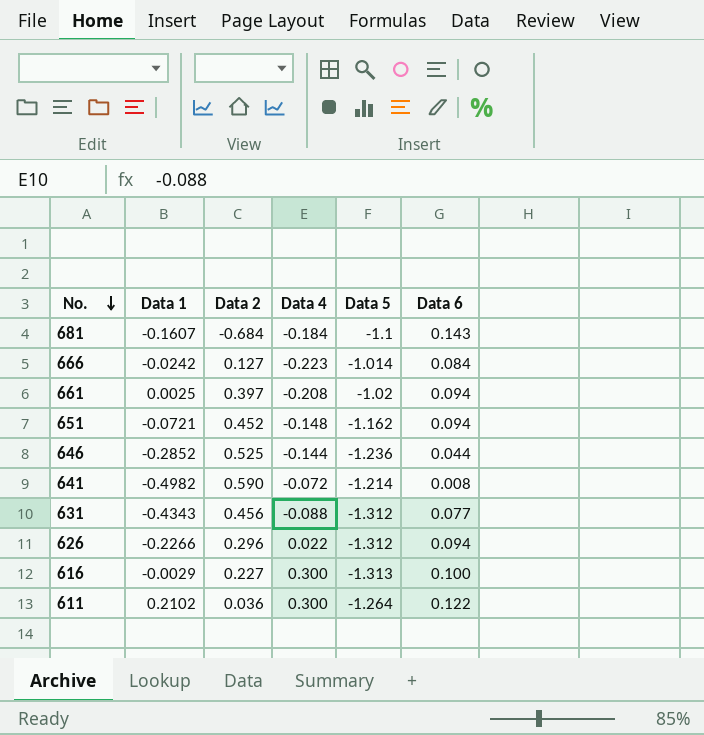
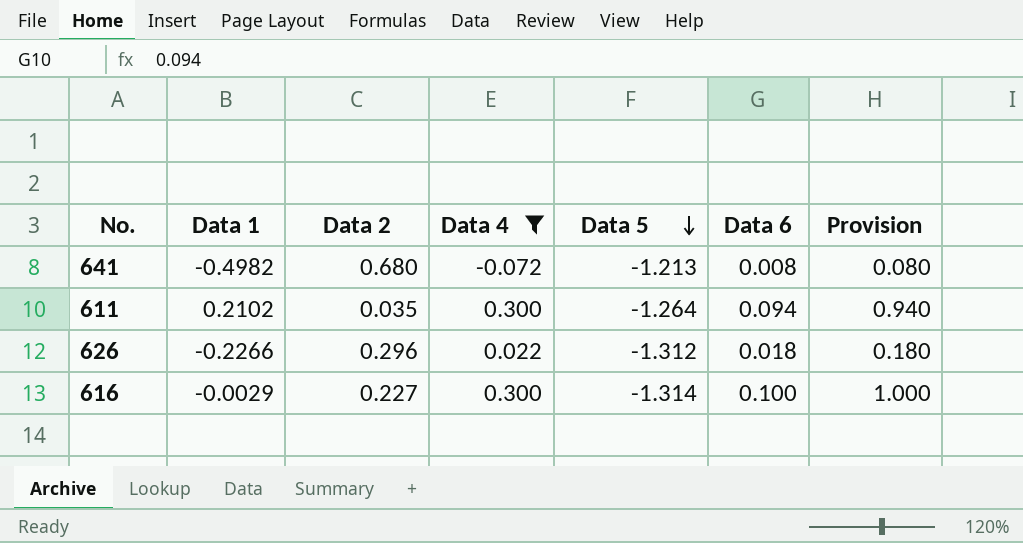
filter: none -> Data 4 >= -0.072
row order: No. descending -> Data 5 descending
column Provision | formula: none -> [Data 6] * 10
641 | Data 2: 0.590 -> 0.680
641 | Data 5: -1.214 -> -1.213
611 | Data 2: 0.036 -> 0.035
611 | Data 6: 0.122 -> 0.094
626 | Data 6: 0.094 -> 0.018
616 | Data 5: -1.313 -> -1.314

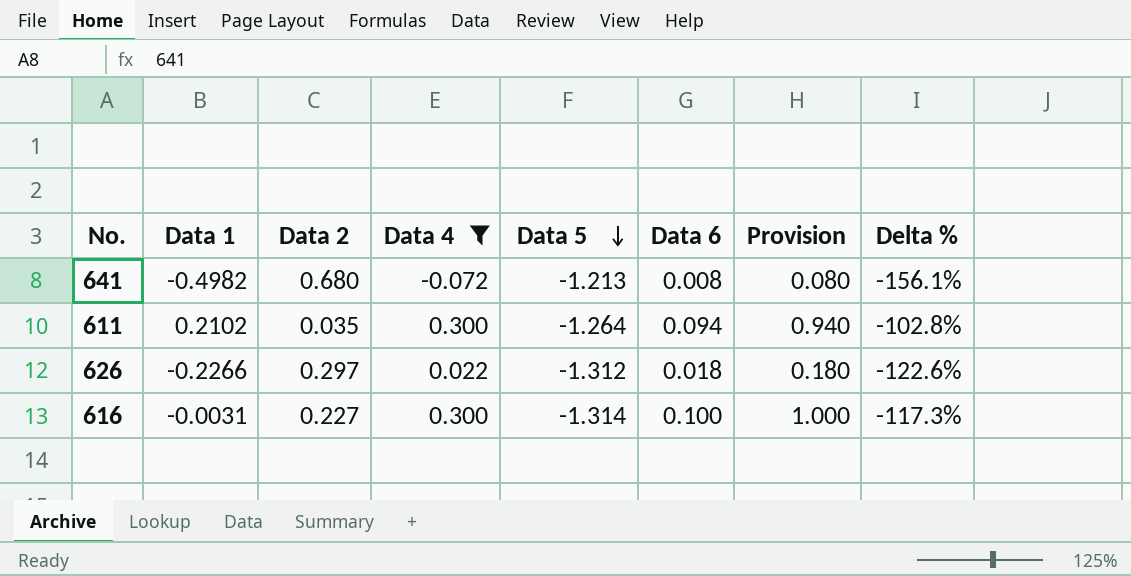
column Delta % | formula: none -> ([Data 2] - [Data 5]) / [Data 5]
626 | Data 2: 0.296 -> 0.297
616 | Data 1: -0.0029 -> -0.0031

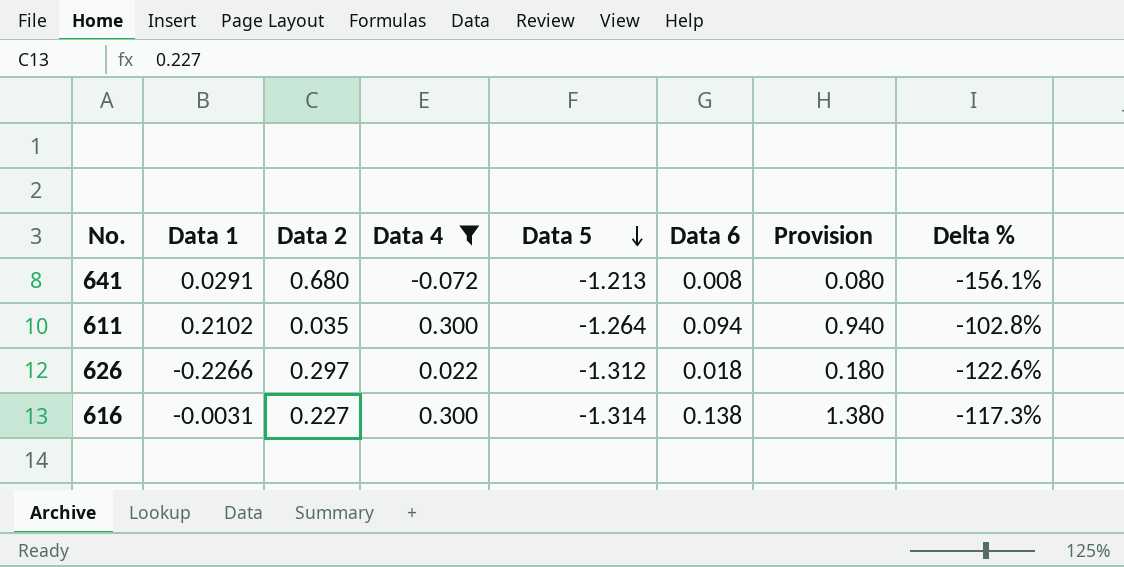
641 | Data 1: -0.4982 -> 0.0291
616 | Data 6: 0.100 -> 0.138
616 | Provision: 1.000 -> 1.380

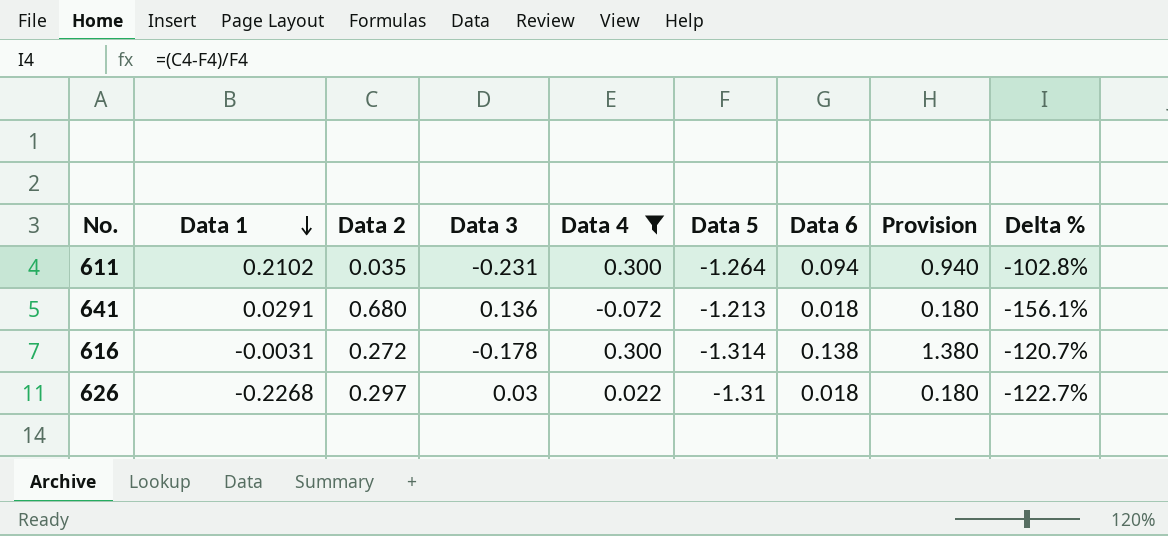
row order: Data 5 descending -> Data 1 descending
column Data 3 | position: none -> 4
641 | Data 6: 0.008 -> 0.018
641 | Provision: 0.080 -> 0.180
616 | Data 2: 0.227 -> 0.272
616 | Delta %: -117.3% -> -120.7%
626 | Data 1: -0.2266 -> -0.2268
626 | Data 5: -1.312 -> -1.31
626 | Delta %: -122.6% -> -122.7%

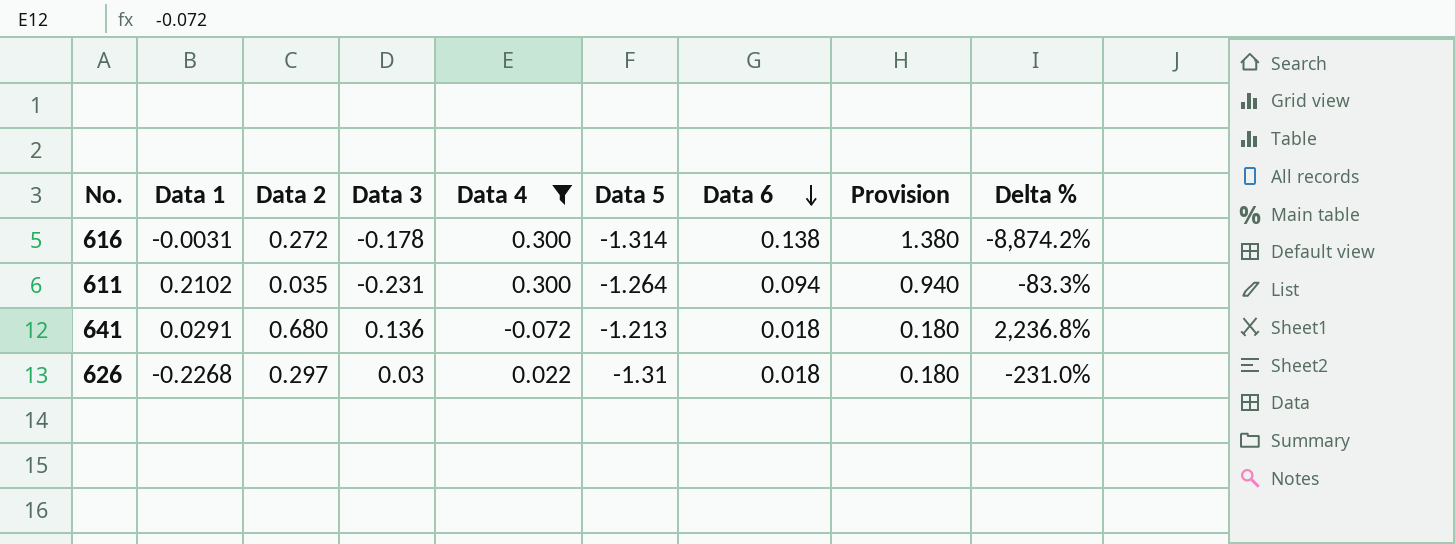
row order: Data 1 descending -> Data 6 descending
column Delta % | formula: ([Data 2] - [Data 5]) / [Data 5] -> ([Data 2] - [Data 1]) / [Data 1]

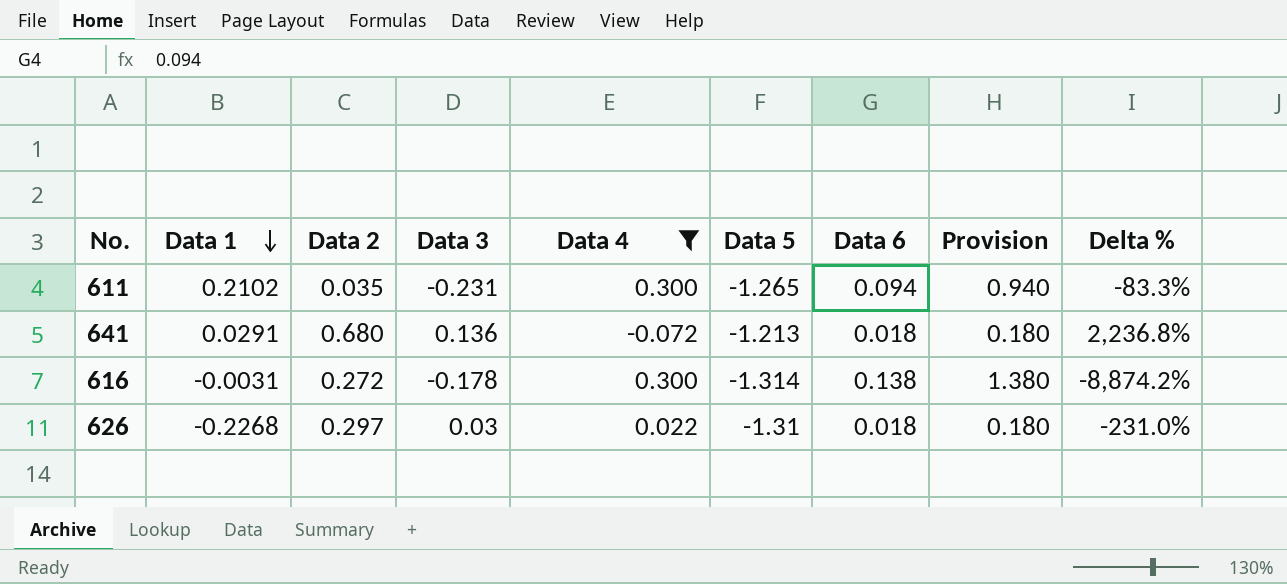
row order: Data 6 descending -> Data 1 descending
611 | Data 5: -1.264 -> -1.265

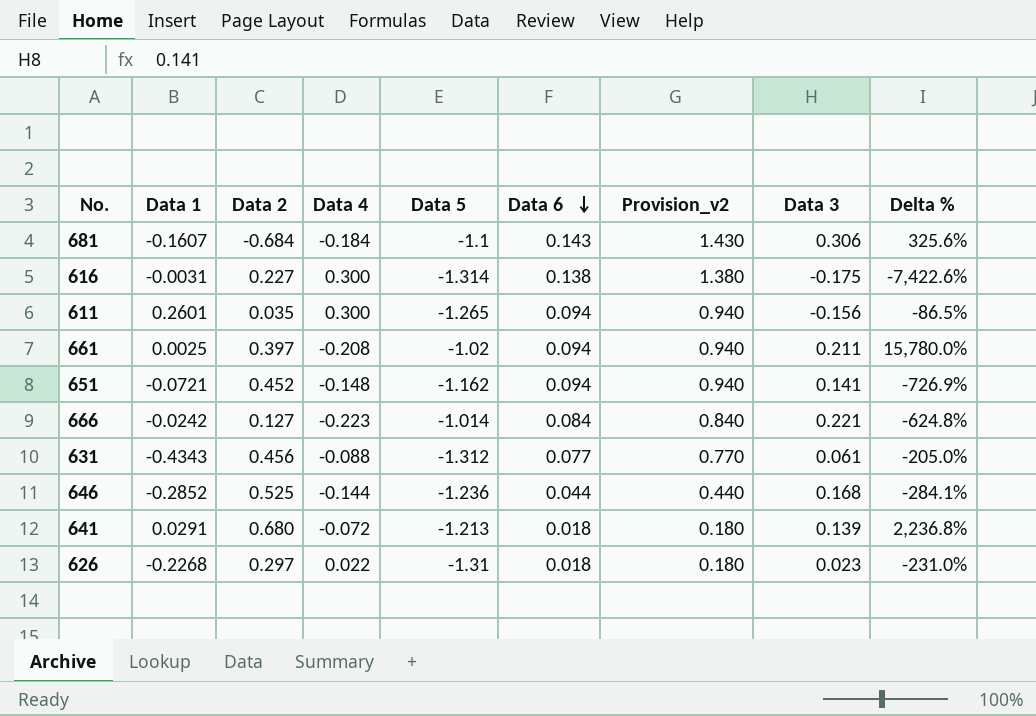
filter: Data 4 >= -0.072 -> none
row order: Data 1 descending -> Data 6 descending
column name: Provision -> Provision_v2
column Data 3 | position: 4 -> 8
616 | Data 2: 0.272 -> 0.227
616 | Data 3: -0.178 -> -0.175
616 | Delta %: -8,874.2% -> -7,422.6%
611 | Data 1: 0.2102 -> 0.2601
611 | Data 3: -0.231 -> -0.156
611 | Delta %: -83.3% -> -86.5%
641 | Data 3: 0.136 -> 0.139
626 | Data 3: 0.03 -> 0.023

